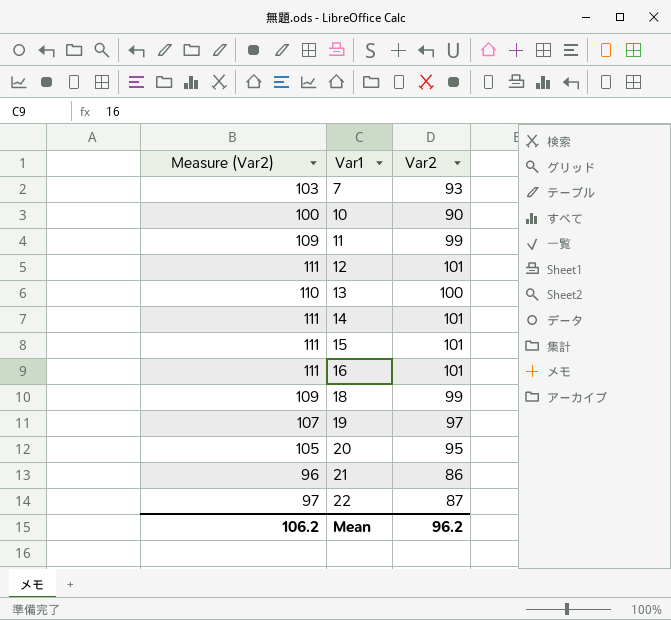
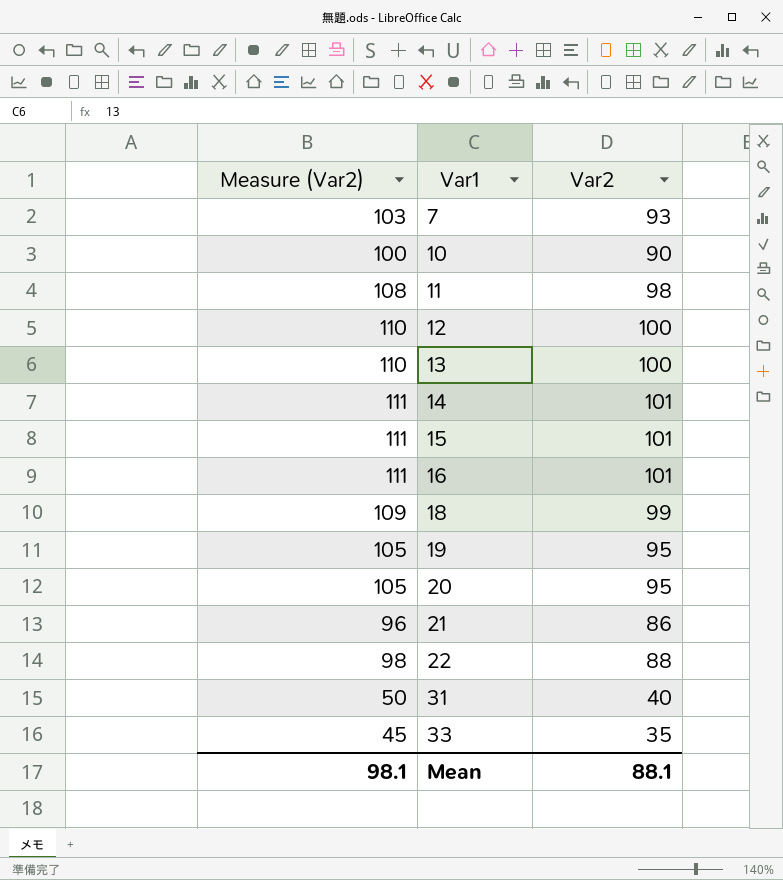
11 | Measure (Var2): 109 -> 108
11 | Var2: 99 -> 98
12 | Measure (Var2): 111 -> 110
12 | Var2: 101 -> 100
19 | Measure (Var2): 107 -> 105
19 | Var2: 97 -> 95
22 | Measure (Var2): 97 -> 98
22 | Var2: 87 -> 88
row 31: none -> 50 | 40
row 33: none -> 45 | 35
Mean | Measure (Var2): 106.2 -> 98.1
Mean | Var2: 96.2 -> 88.1

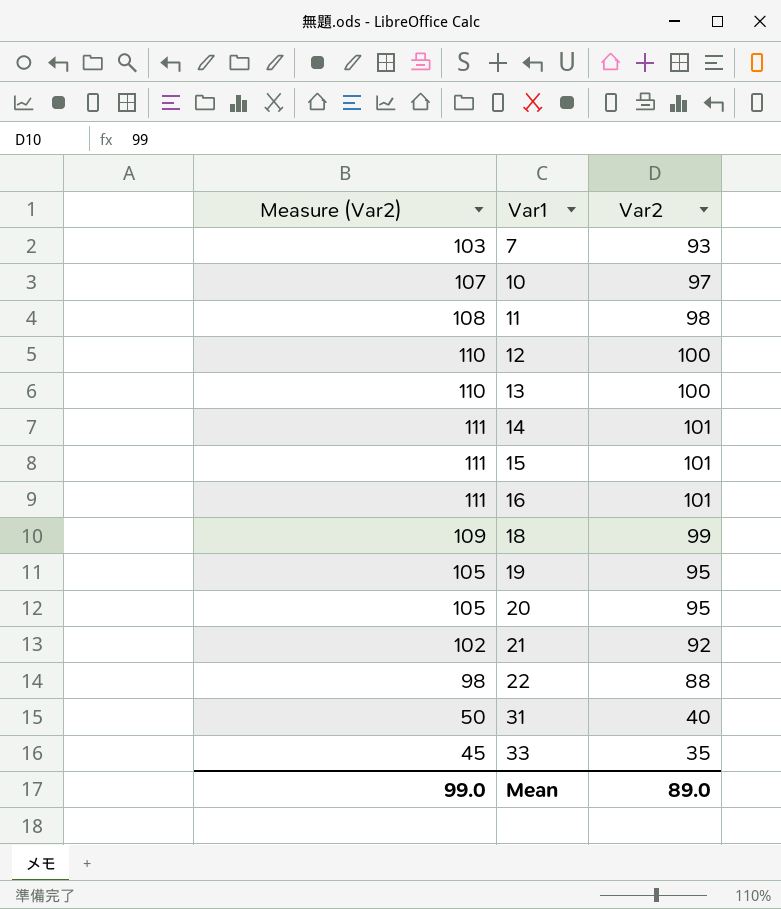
10 | Measure (Var2): 100 -> 107
10 | Var2: 90 -> 97
21 | Measure (Var2): 96 -> 102
21 | Var2: 86 -> 92
Mean | Measure (Var2): 98.1 -> 99.0
Mean | Var2: 88.1 -> 89.0

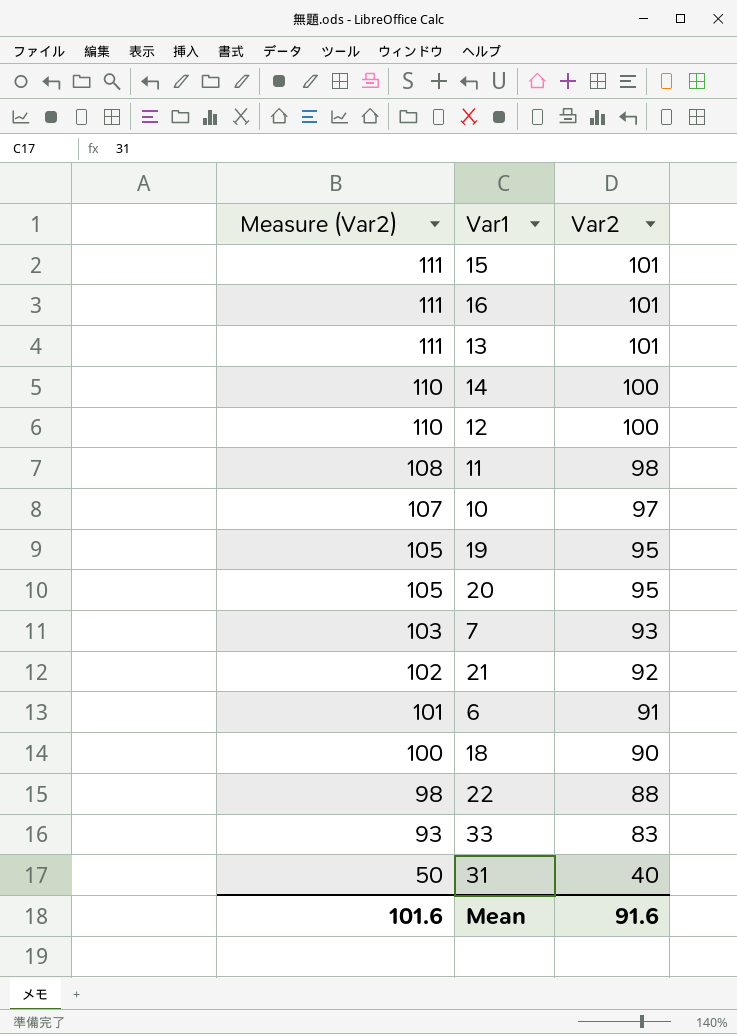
row order: Var1 ascending -> Measure (Var2) descending
13 | Measure (Var2): 110 -> 111
13 | Var2: 100 -> 101
14 | Measure (Var2): 111 -> 110
14 | Var2: 101 -> 100
row 6: none -> 101 | 91
18 | Measure (Var2): 109 -> 100
18 | Var2: 99 -> 90
33 | Measure (Var2): 45 -> 93
33 | Var2: 35 -> 83
Mean | Measure (Var2): 99.0 -> 101.6
Mean | Var2: 89.0 -> 91.6

